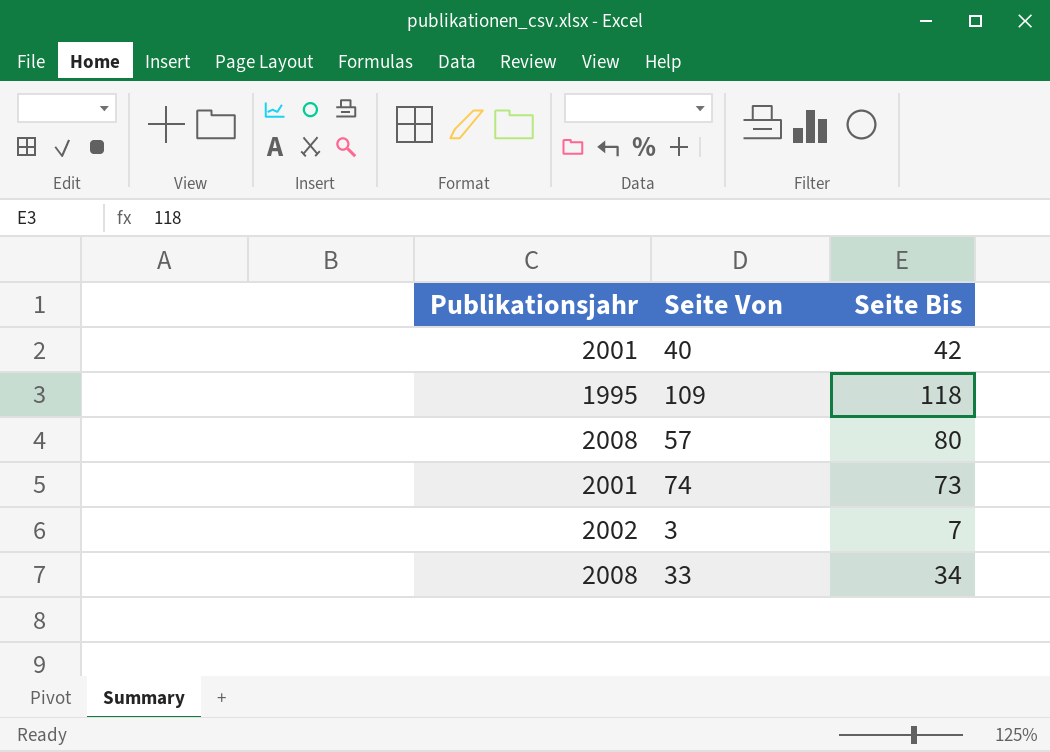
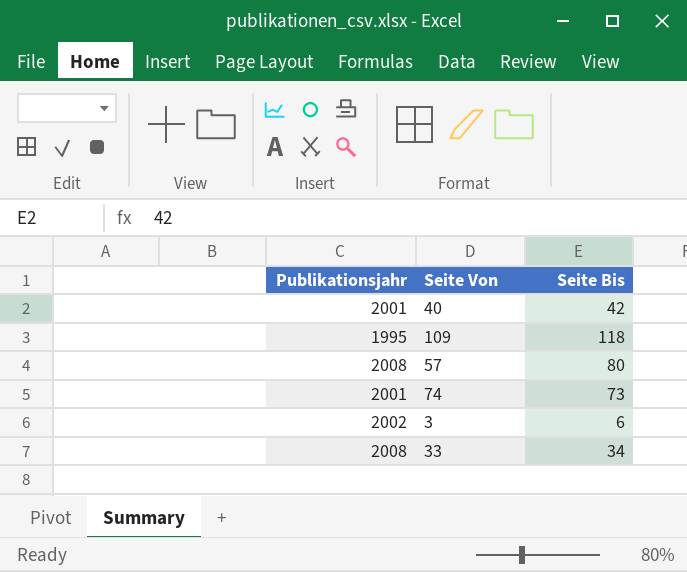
3 | Seite Bis: 7 -> 6

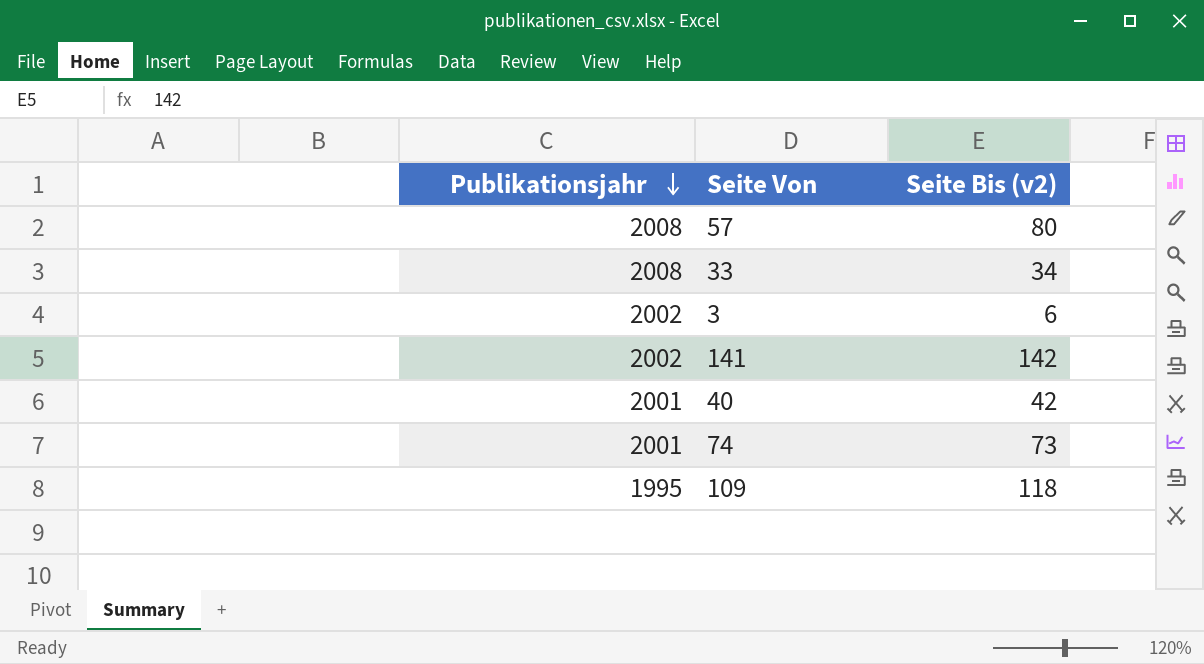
row order: none -> Publikationsjahr descending
column name: Seite Bis -> Seite Bis (v2)
row 141: none -> 2002 | 142

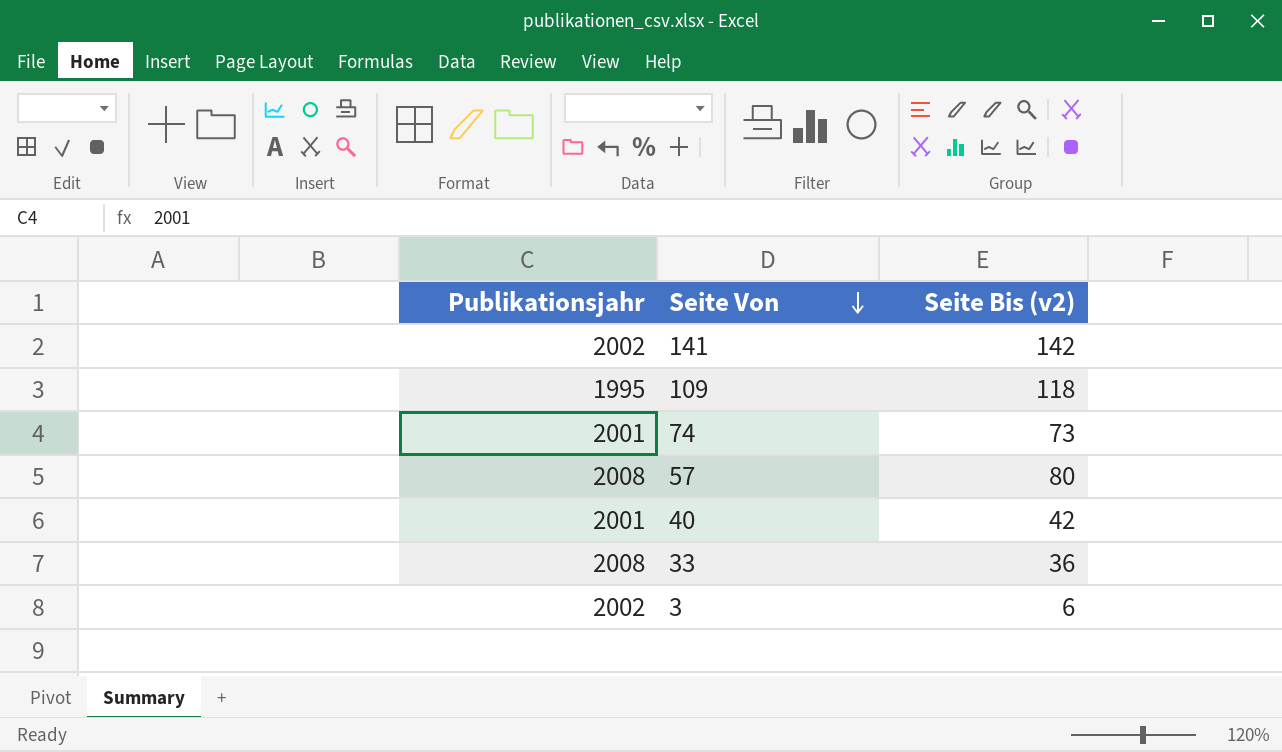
row order: Publikationsjahr descending -> Seite Von descending
33 | Seite Bis (v2): 34 -> 36

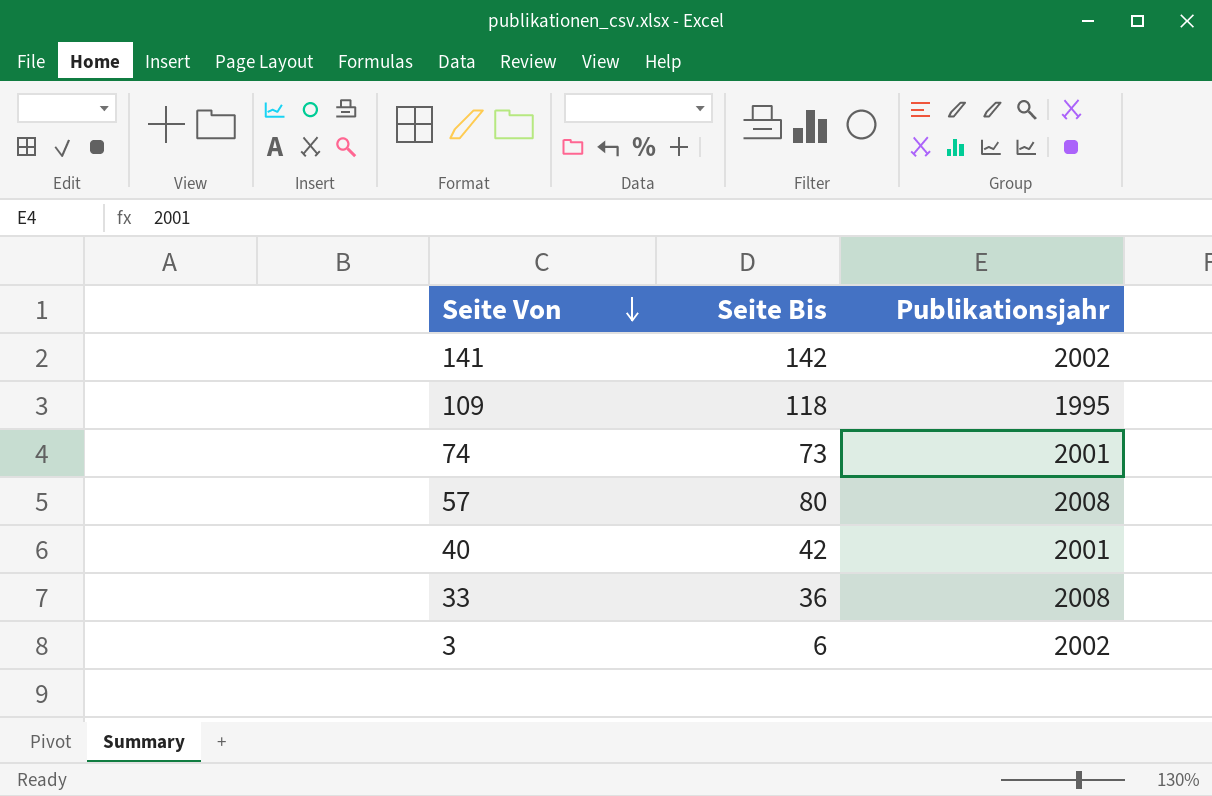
column name: Seite Bis (v2) -> Seite Bis
column Publikationsjahr | position: 1 -> 3

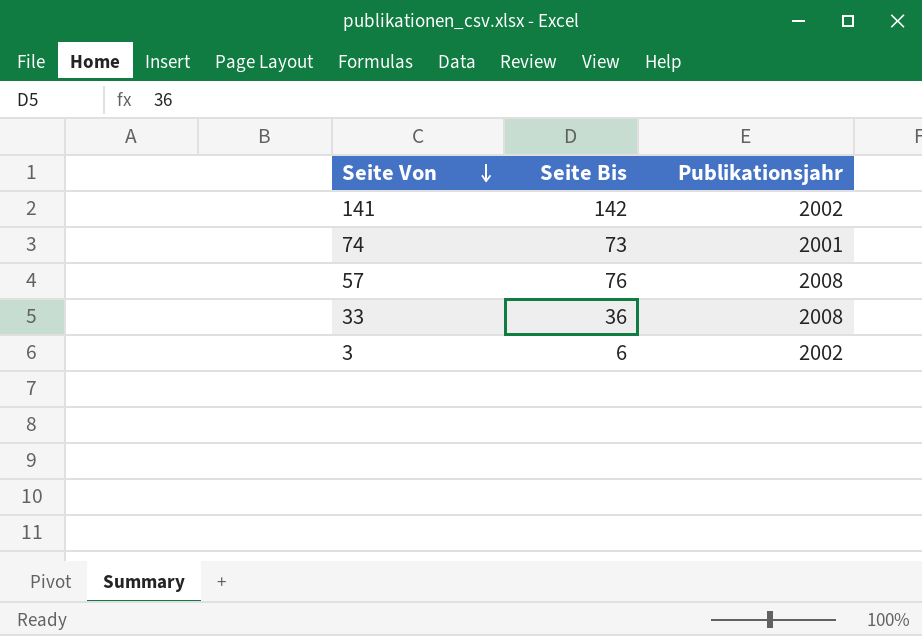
row 109: 118 | 1995 -> none
row 40: 42 | 2001 -> none
57 | Seite Bis: 80 -> 76

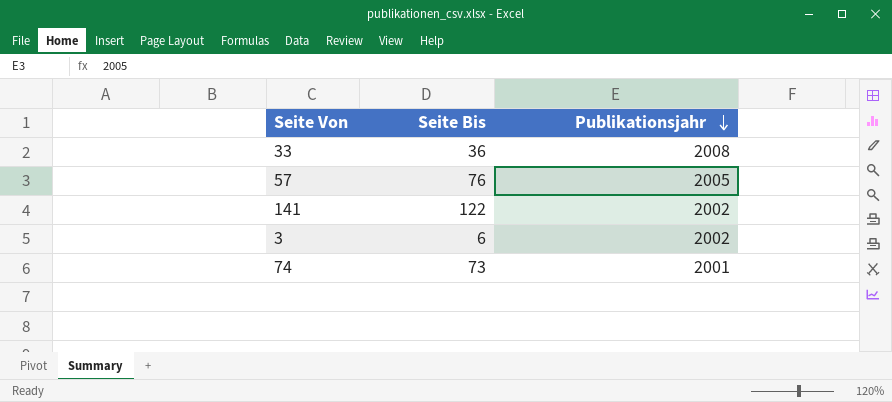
row order: Seite Von descending -> Publikationsjahr descending
57 | Publikationsjahr: 2008 -> 2005
141 | Seite Bis: 142 -> 122

